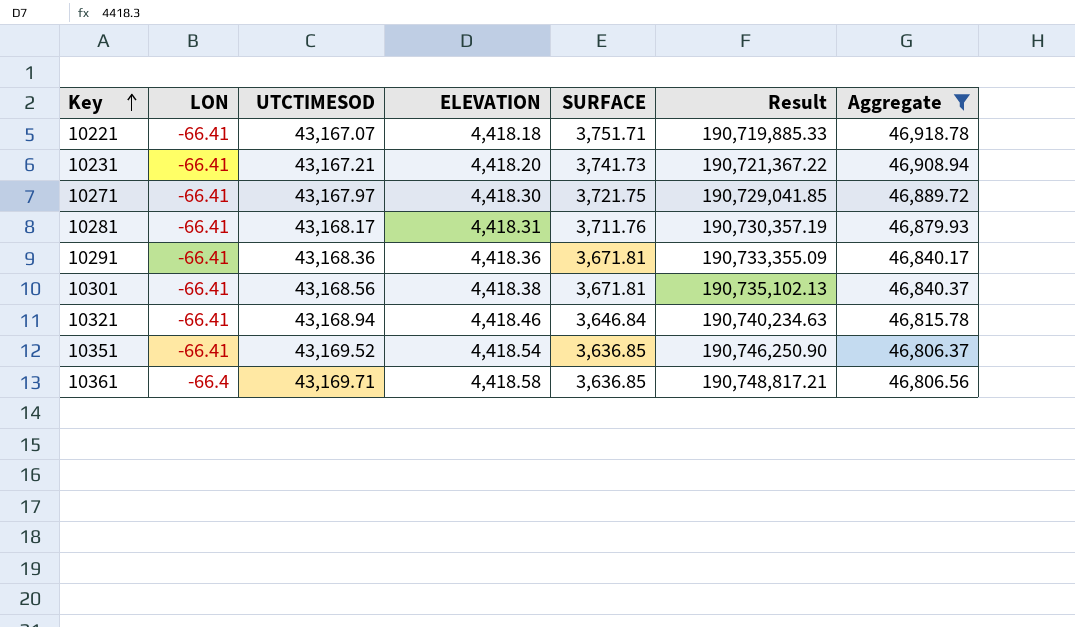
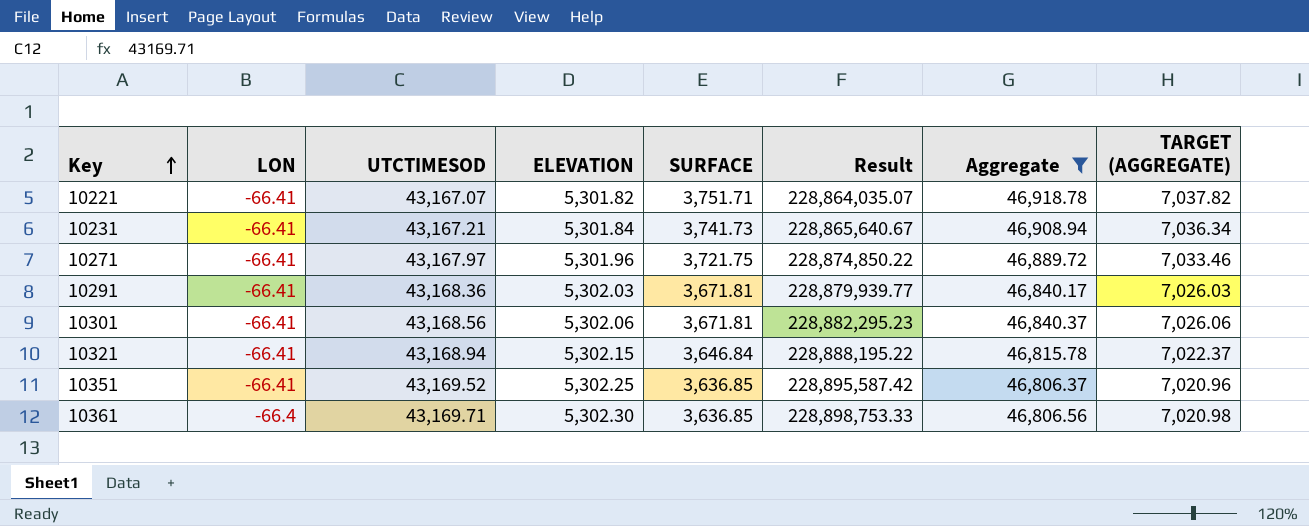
column TARGET (AGGREGATE) | formula: none -> [Aggregate] * 0.15
row 10281: -66.41 | 43,168.17 | 4,418.31 | 3,711.76 | 190,730,357.19 | 46,879.93 -> none
10221 | ELEVATION: 4,418.18 -> 5,301.82
10221 | Result: 190,719,885.33 -> 228,864,035.07
10231 | ELEVATION: 4,418.20 -> 5,301.84
10231 | Result: 190,721,367.22 -> 228,865,640.67
10271 | ELEVATION: 4,418.30 -> 5,301.96
10271 | Result: 190,729,041.85 -> 228,874,850.22
10291 | ELEVATION: 4,418.36 -> 5,302.03
10291 | Result: 190,733,355.09 -> 228,879,939.77
10301 | ELEVATION: 4,418.38 -> 5,302.06
10301 | Result: 190,735,102.13 -> 228,882,295.23
10321 | ELEVATION: 4,418.46 -> 5,302.15
10321 | Result: 190,740,234.63 -> 228,888,195.22
10351 | ELEVATION: 4,418.54 -> 5,302.25
10351 | Result: 190,746,250.90 -> 228,895,587.42
10361 | ELEVATION: 4,418.58 -> 5,302.30
10361 | Result: 190,748,817.21 -> 228,898,753.33

